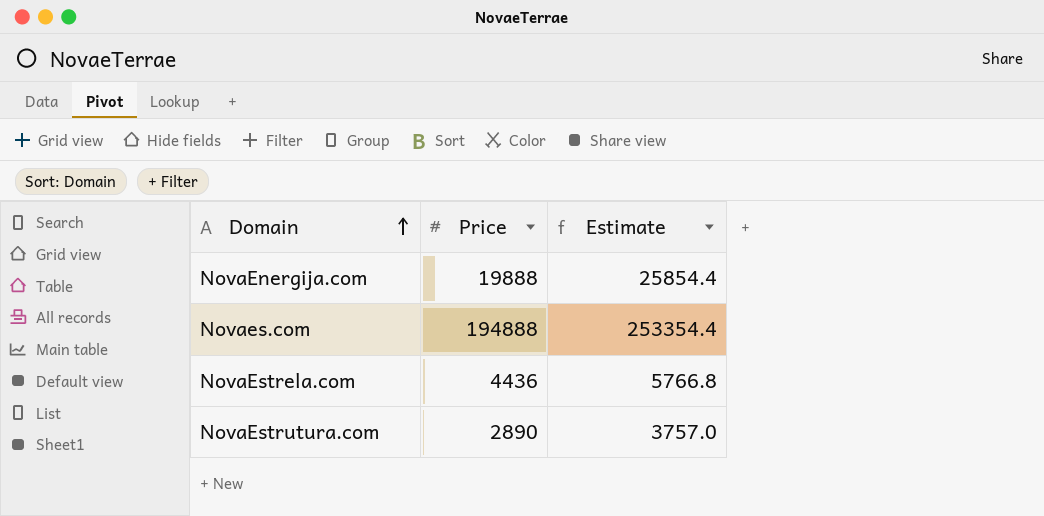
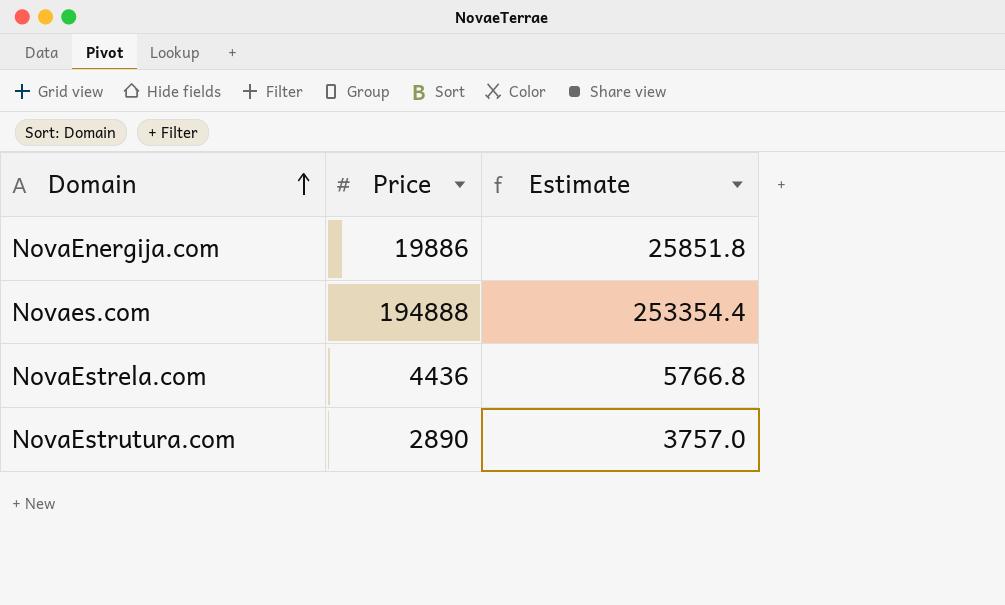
NovaEnergija.com | Price: 19888 -> 19886
NovaEnergija.com | Estimate: 25854.4 -> 25851.8

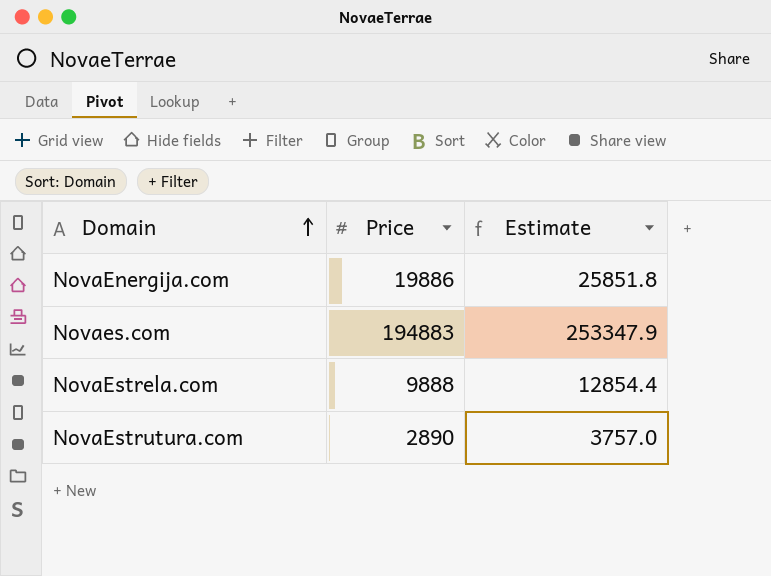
Novaes.com | Price: 194888 -> 194883
Novaes.com | Estimate: 253354.4 -> 253347.9
NovaEstrela.com | Price: 4436 -> 9888
NovaEstrela.com | Estimate: 5766.8 -> 12854.4

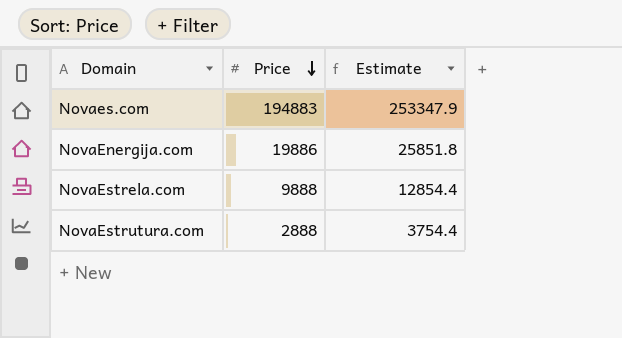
row order: Domain ascending -> Price descending
NovaEstrutura.com | Price: 2890 -> 2888
NovaEstrutura.com | Estimate: 3757.0 -> 3754.4

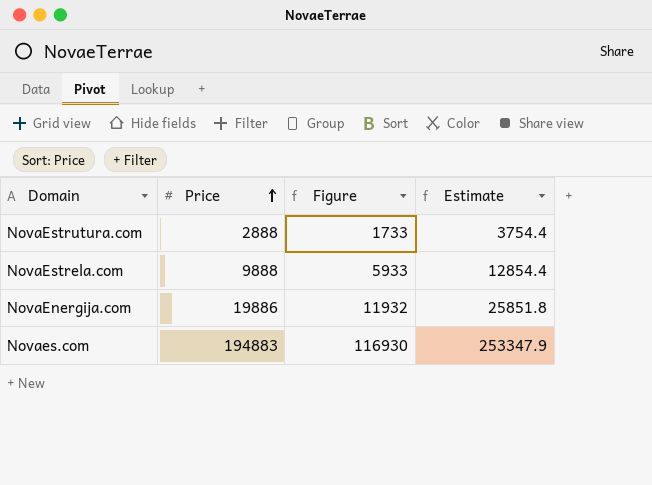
row order: Price descending -> Price ascending
column Figure | formula: none -> [Price] * 0.6

